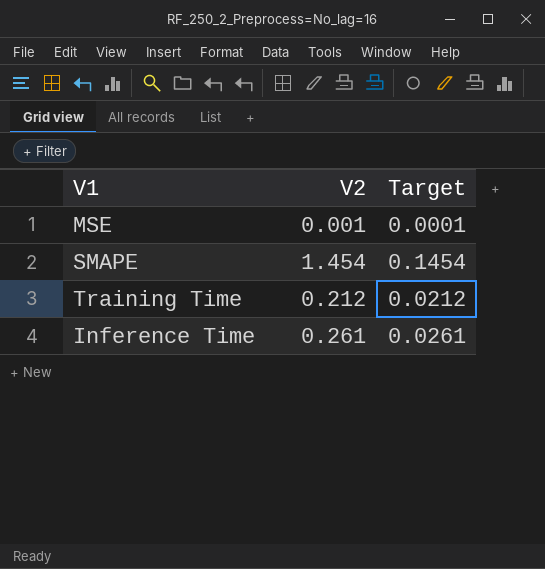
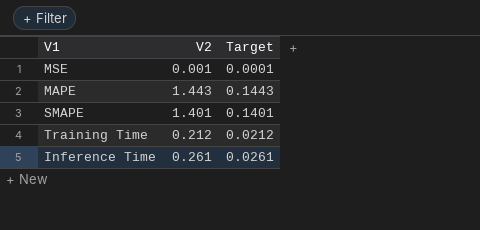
row MAPE: none -> 1.443 | 0.1443
SMAPE | V2: 1.454 -> 1.401
SMAPE | Target: 0.1454 -> 0.1401

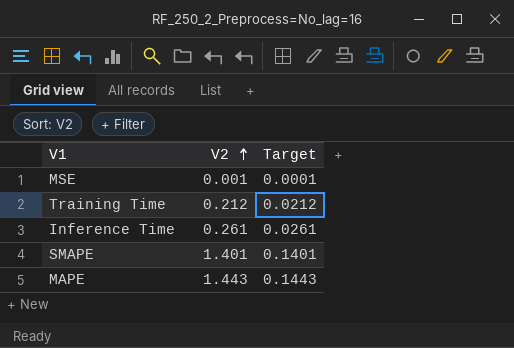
row order: none -> V2 ascending

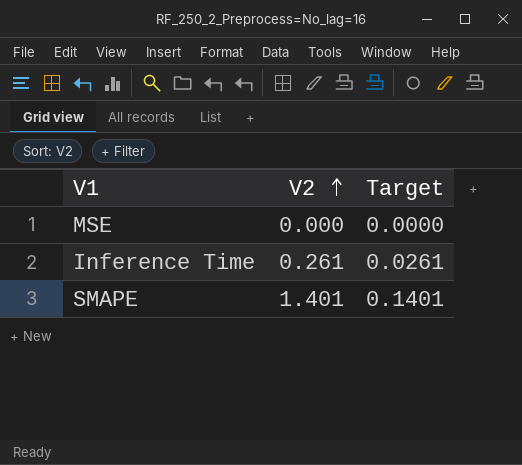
row Training Time: 0.212 | 0.0212 -> none
row MAPE: 1.443 | 0.1443 -> none
MSE | V2: 0.001 -> 0.000
MSE | Target: 0.0001 -> 0.0000

